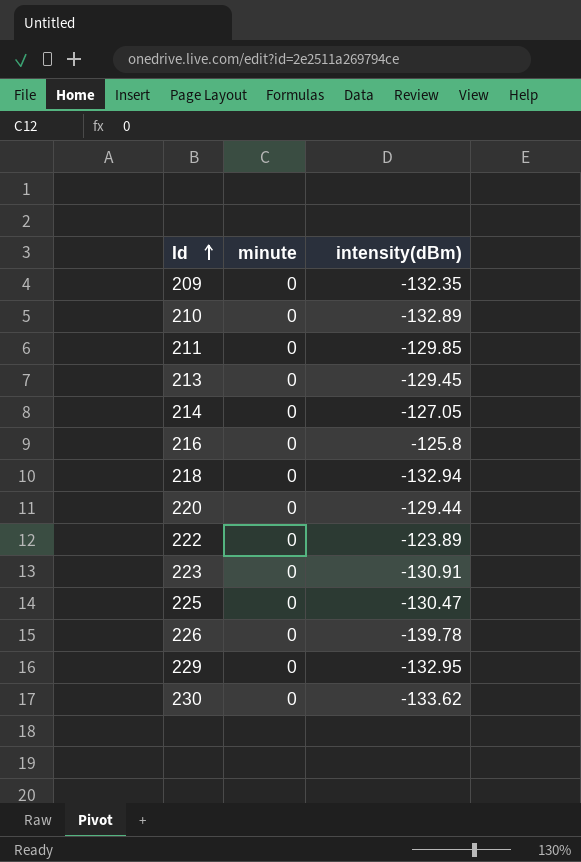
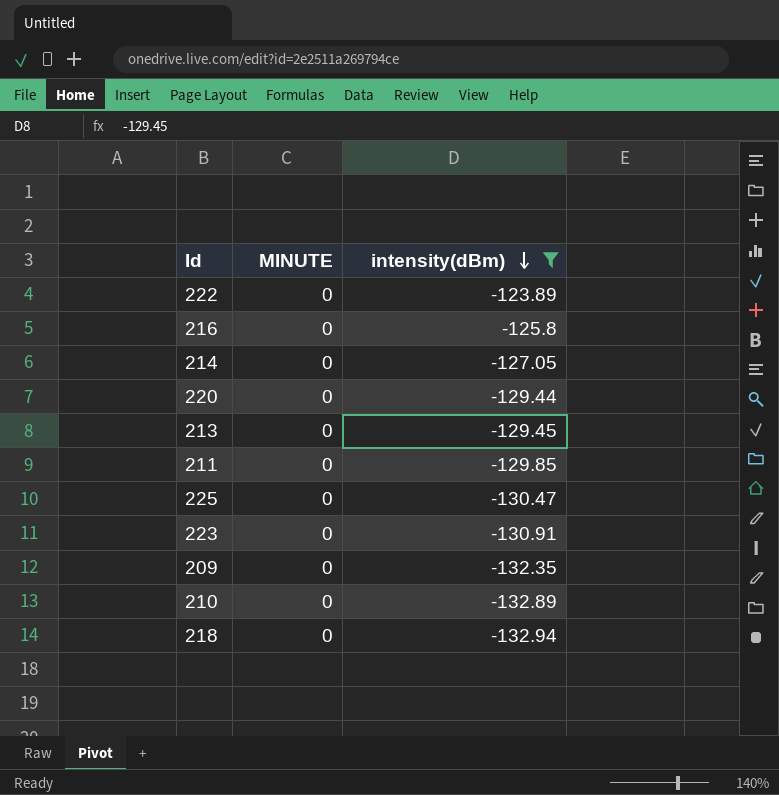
filter: none -> intensity(dBm) >= -132.94
row order: Id ascending -> intensity(dBm) descending
column name: minute -> MINUTE

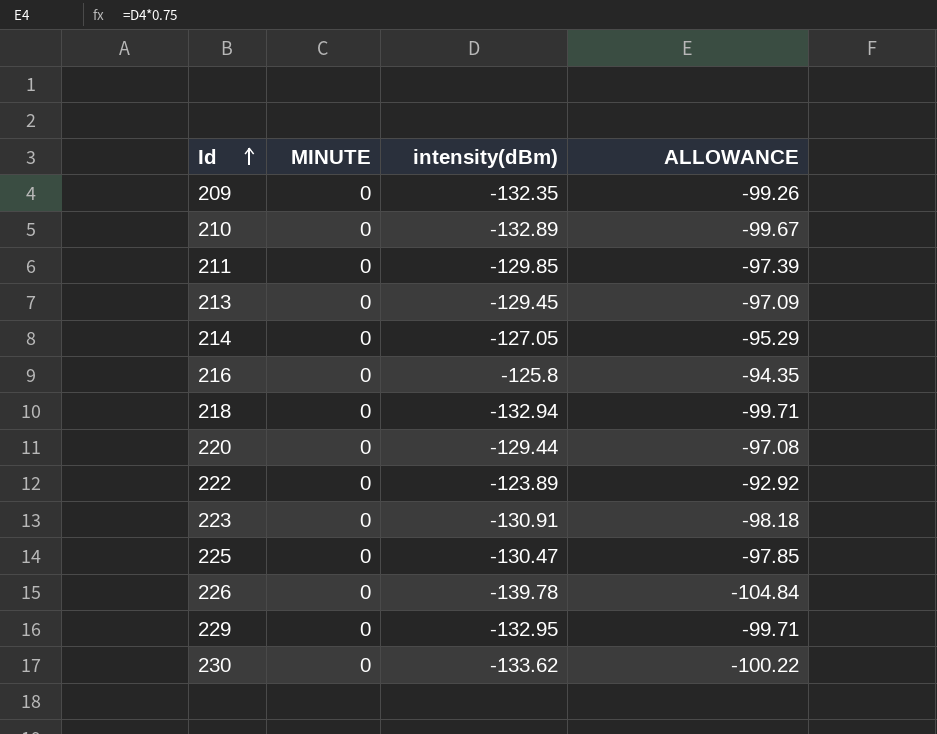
filter: intensity(dBm) >= -132.94 -> none
row order: intensity(dBm) descending -> Id ascending
column ALLOWANCE | formula: none -> [intensity(dBm)] * 0.75

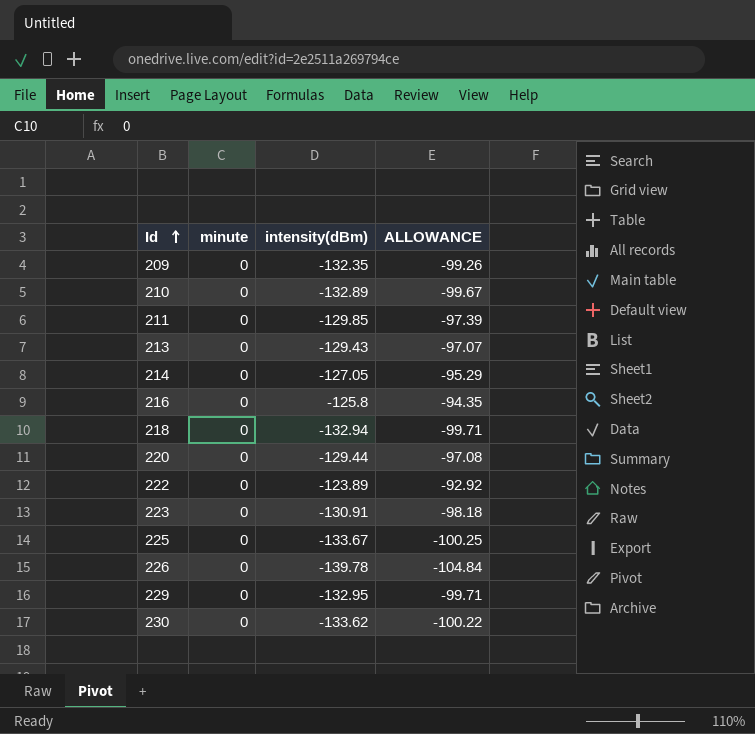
column name: MINUTE -> minute
213 | intensity(dBm): -129.45 -> -129.43
213 | ALLOWANCE: -97.09 -> -97.07
225 | intensity(dBm): -130.47 -> -133.67
225 | ALLOWANCE: -97.85 -> -100.25

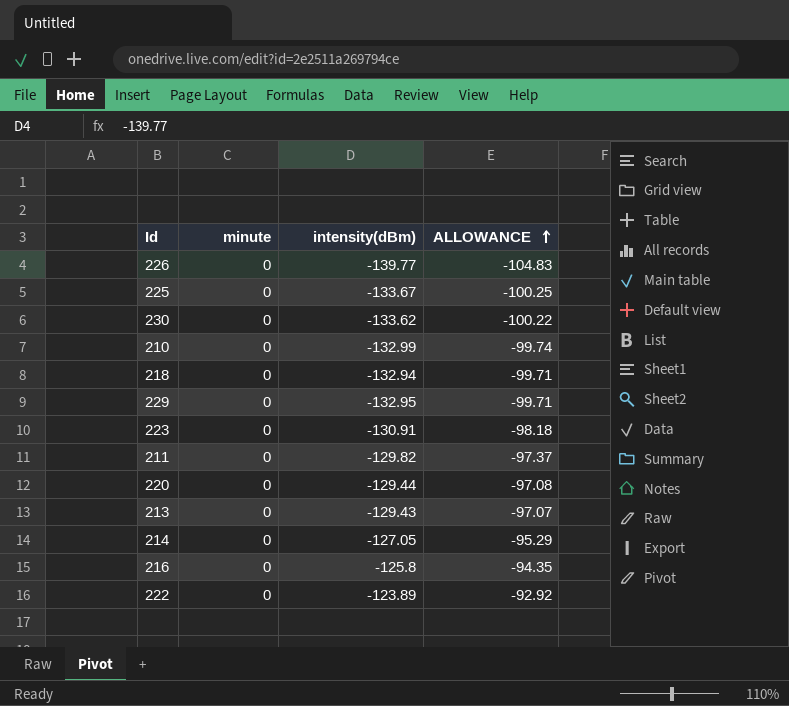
row order: Id ascending -> ALLOWANCE ascending
row 209: 0 | -132.35 | -99.26 -> none
226 | intensity(dBm): -139.78 -> -139.77
226 | ALLOWANCE: -104.84 -> -104.83
210 | intensity(dBm): -132.89 -> -132.99
210 | ALLOWANCE: -99.67 -> -99.74
211 | intensity(dBm): -129.85 -> -129.82
211 | ALLOWANCE: -97.39 -> -97.37

